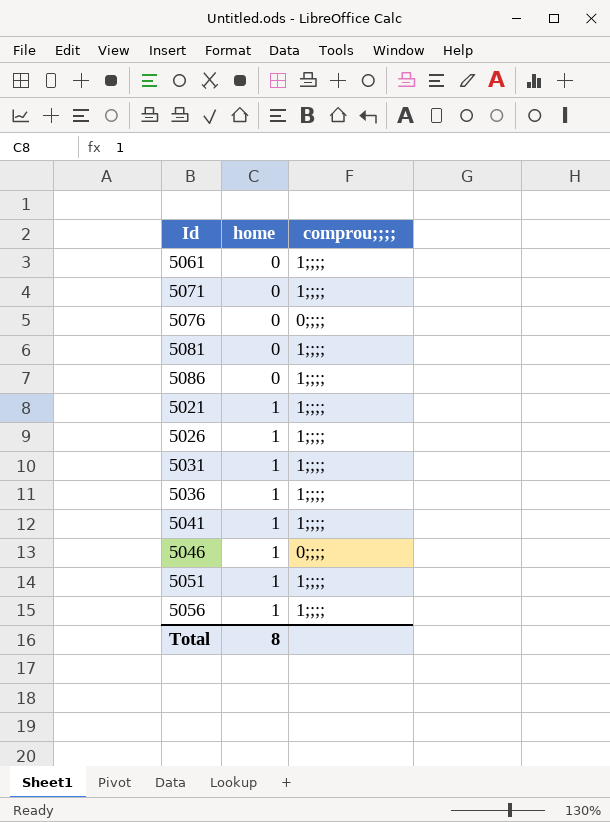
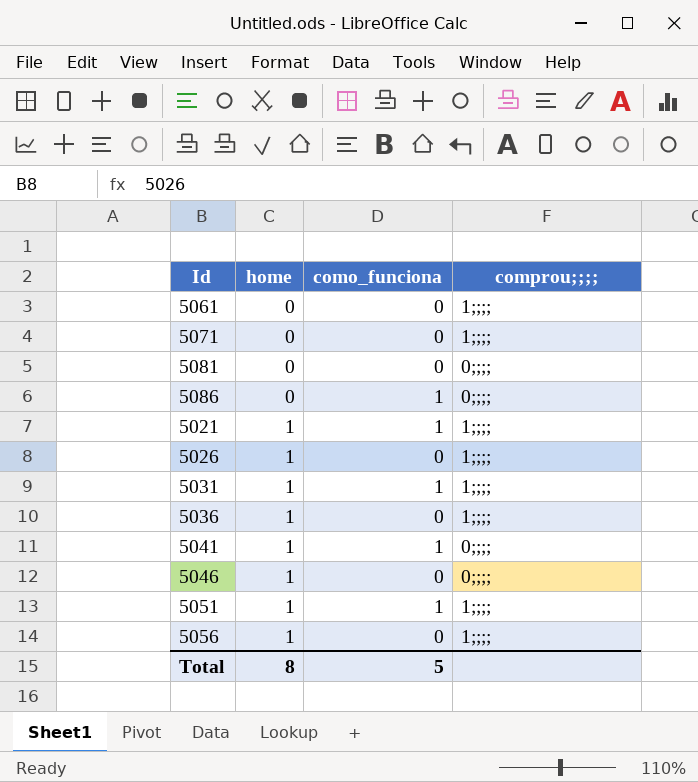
column como_funciona | position: none -> 3
row 5076: 0 | 0;;;; -> none
5081 | comprou;;;;: 1;;;; -> 0;;;;
5086 | comprou;;;;: 1;;;; -> 0;;;;
5041 | comprou;;;;: 1;;;; -> 0;;;;

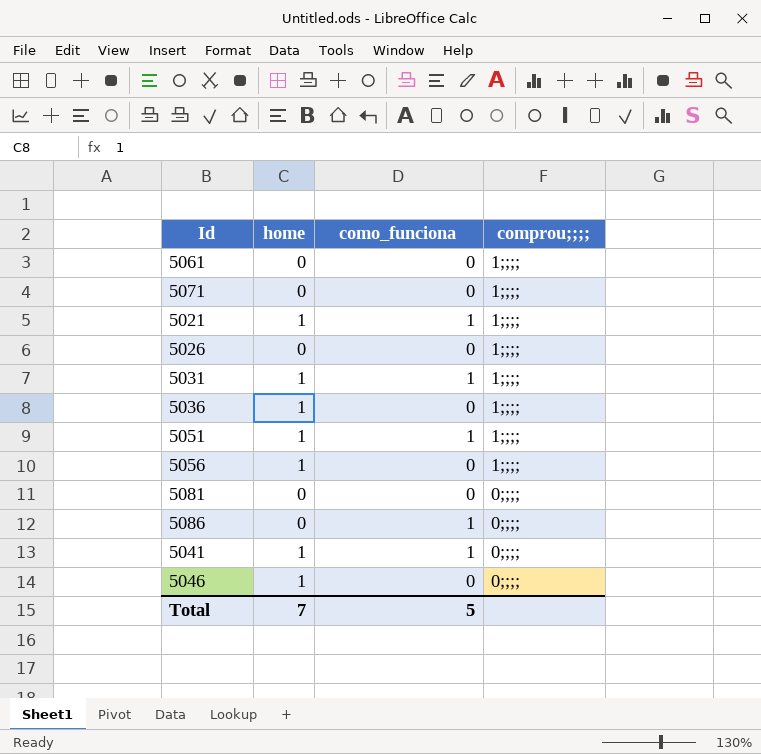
row order: home ascending -> comprou;;;; descending
5026 | home: 1 -> 0
Total | home: 8 -> 7

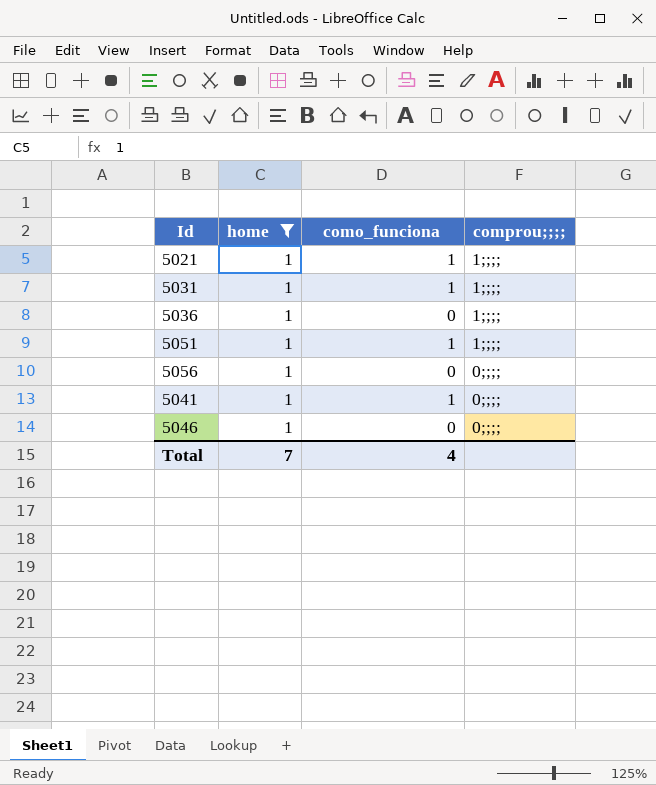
filter: none -> home = 1
5056 | comprou;;;;: 1;;;; -> 0;;;;
Total | como_funciona: 5 -> 4

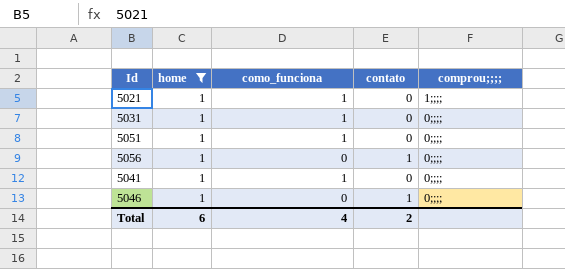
column contato | position: none -> 4
row 5036: 1 | 0 | 1;;;; -> none
5031 | comprou;;;;: 1;;;; -> 0;;;;
5051 | comprou;;;;: 1;;;; -> 0;;;;
Total | home: 7 -> 6

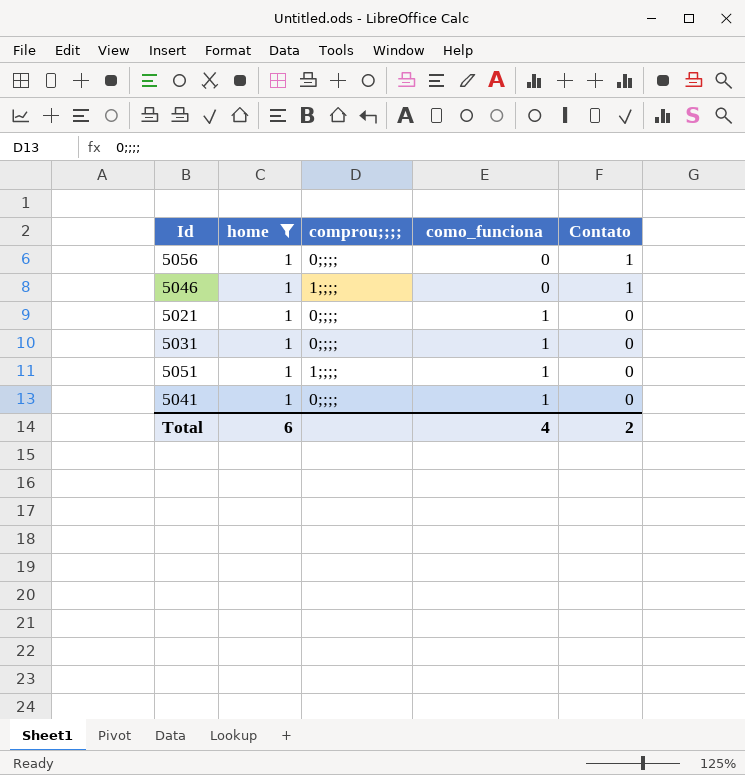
row order: comprou;;;; descending -> como_funciona ascending
column comprou;;;; | position: 5 -> 3
column name: contato -> Contato
5046 | comprou;;;;: 0;;;; -> 1;;;;
5021 | comprou;;;;: 1;;;; -> 0;;;;
5051 | comprou;;;;: 0;;;; -> 1;;;;

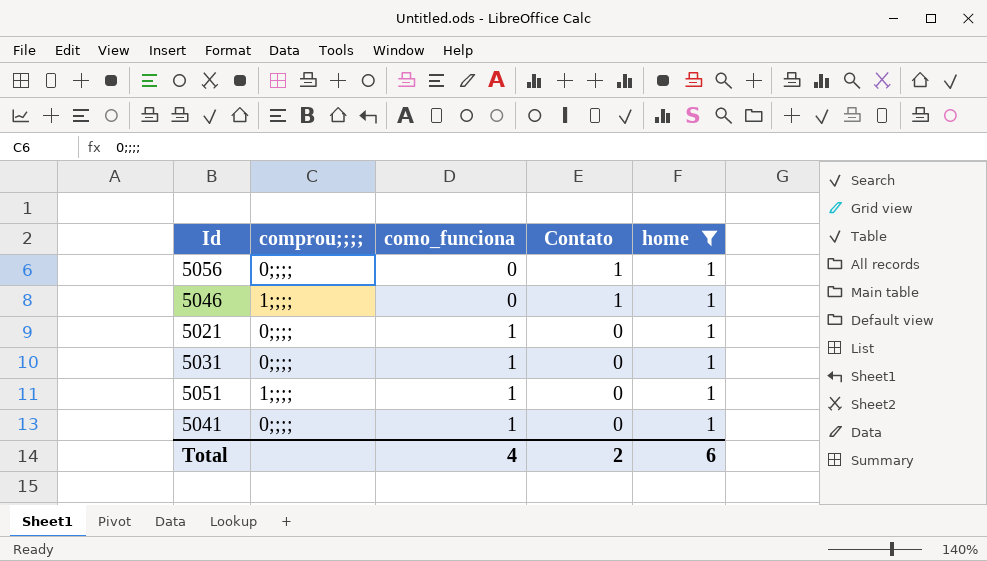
column home | position: 2 -> 5

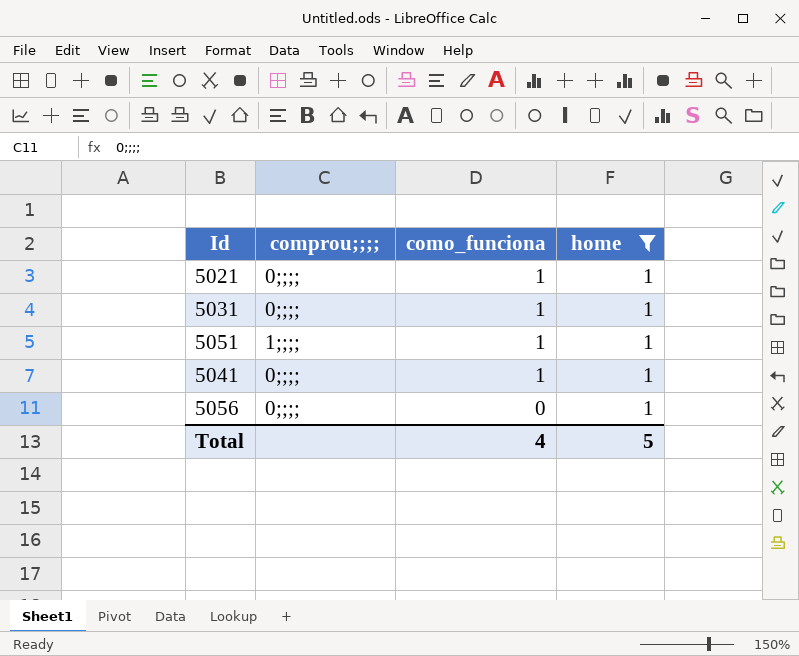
row order: como_funciona ascending -> como_funciona descending
column Contato | position: 4 -> none
row 5046: 1;;;; | 0 | 1 | 1 -> none
Total | home: 6 -> 5

